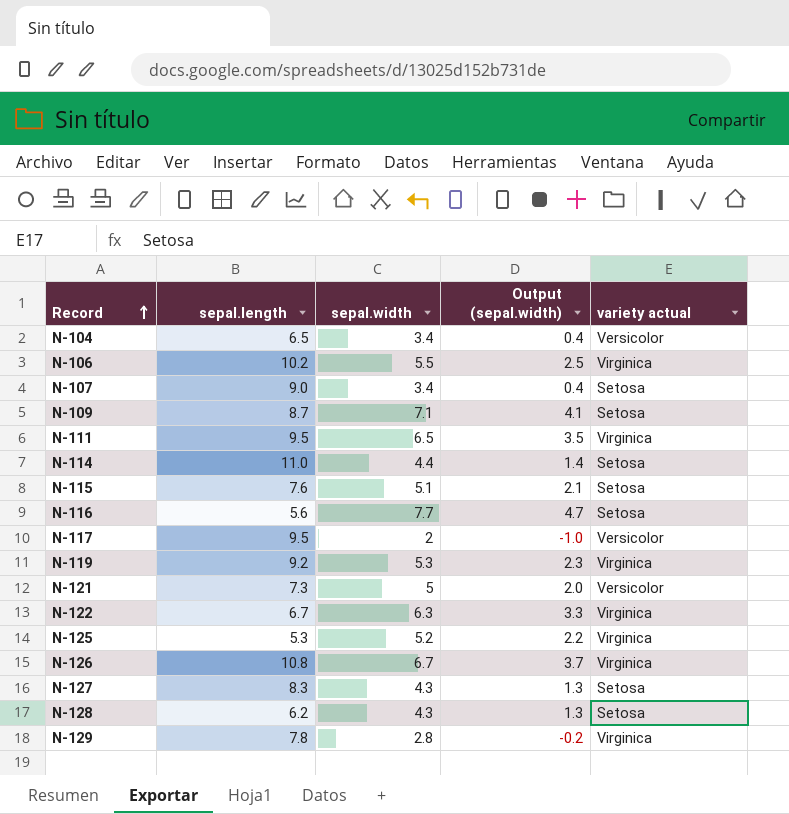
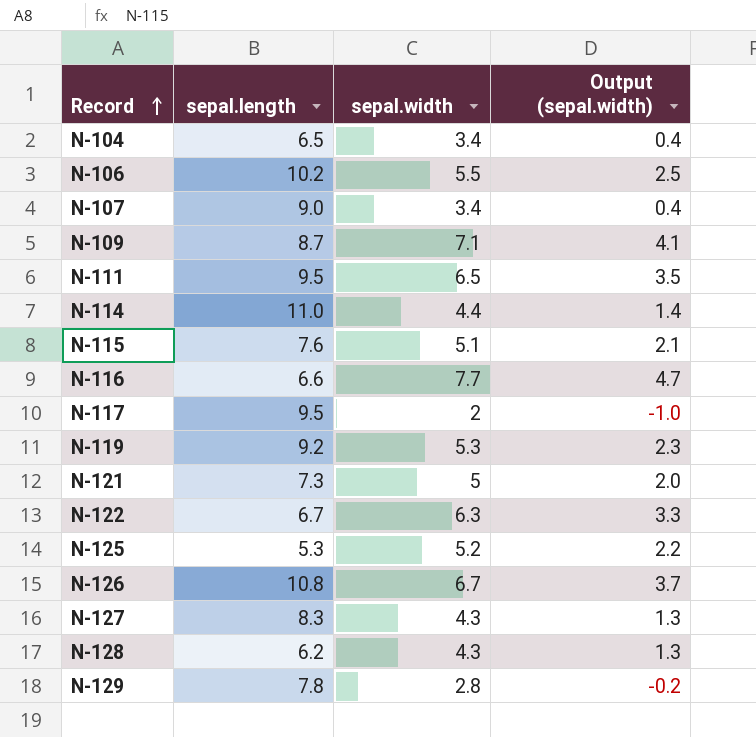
column variety actual | position: 5 -> none
N-116 | sepal.length: 5.6 -> 6.6

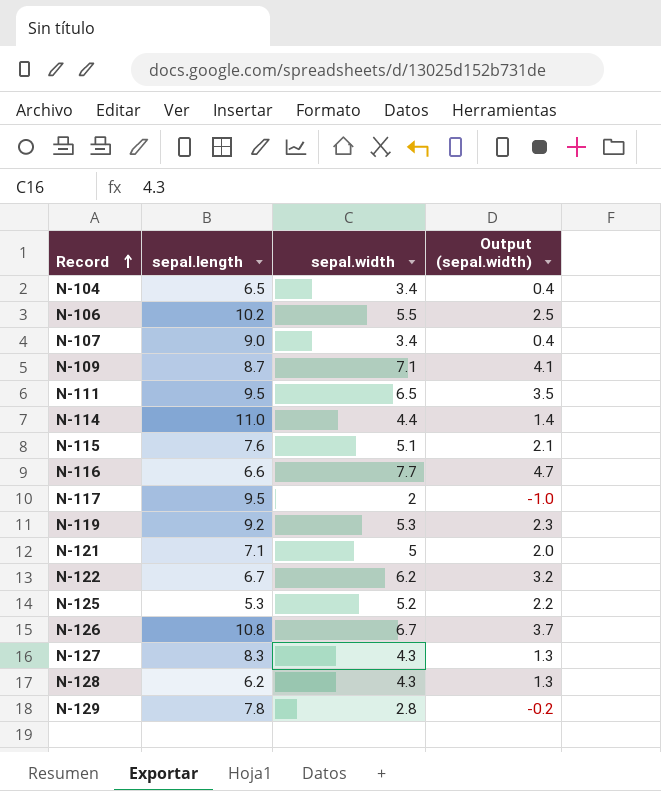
N-121 | sepal.length: 7.3 -> 7.1
N-122 | sepal.width: 6.3 -> 6.2
N-122 | Output (sepal.width): 3.3 -> 3.2

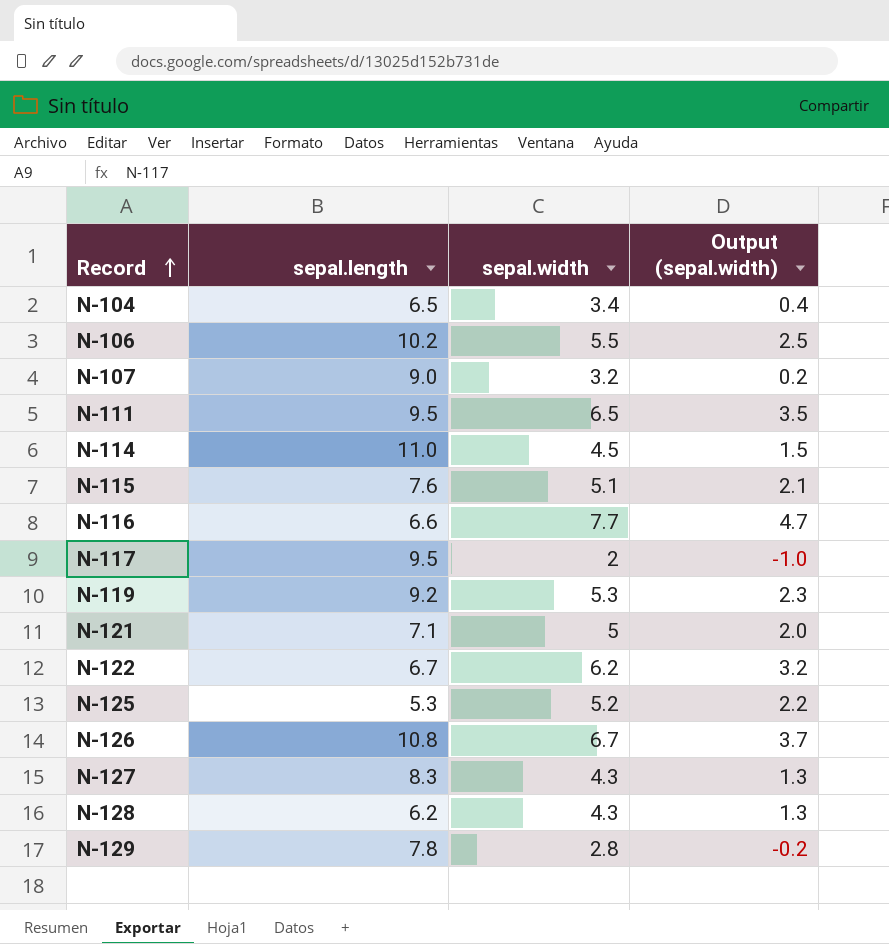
row N-109: 8.7 | 7.1 | 4.1 -> none
N-107 | sepal.width: 3.4 -> 3.2
N-107 | Output (sepal.width): 0.4 -> 0.2
N-114 | sepal.width: 4.4 -> 4.5
N-114 | Output (sepal.width): 1.4 -> 1.5

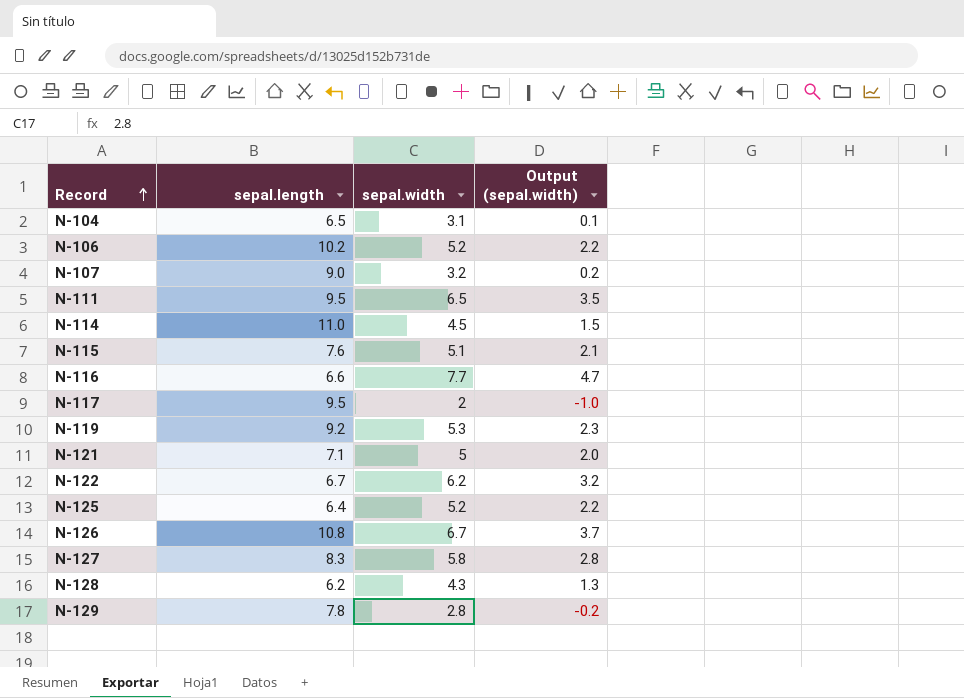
N-104 | sepal.width: 3.4 -> 3.1
N-104 | Output (sepal.width): 0.4 -> 0.1
N-106 | sepal.width: 5.5 -> 5.2
N-106 | Output (sepal.width): 2.5 -> 2.2
N-125 | sepal.length: 5.3 -> 6.4
N-127 | sepal.width: 4.3 -> 5.8
N-127 | Output (sepal.width): 1.3 -> 2.8

